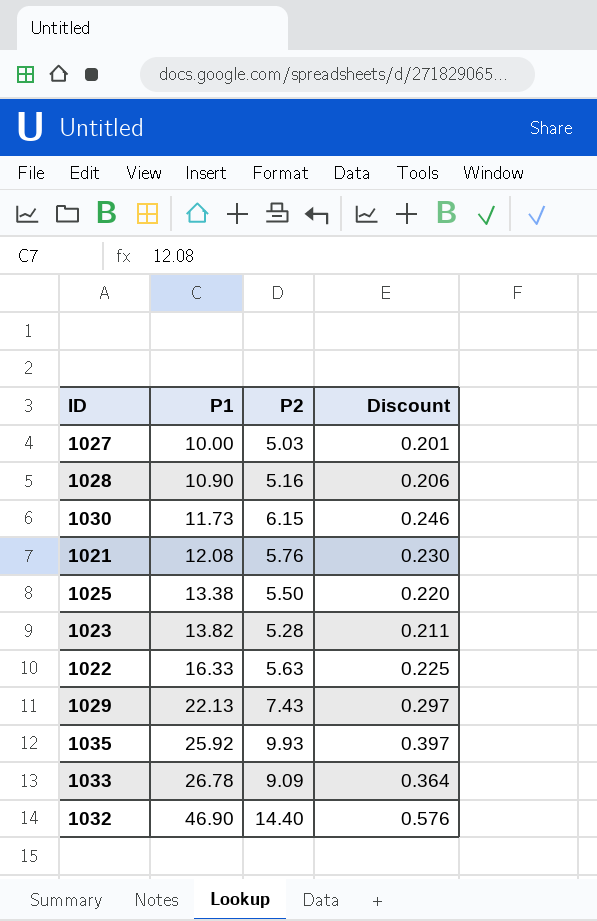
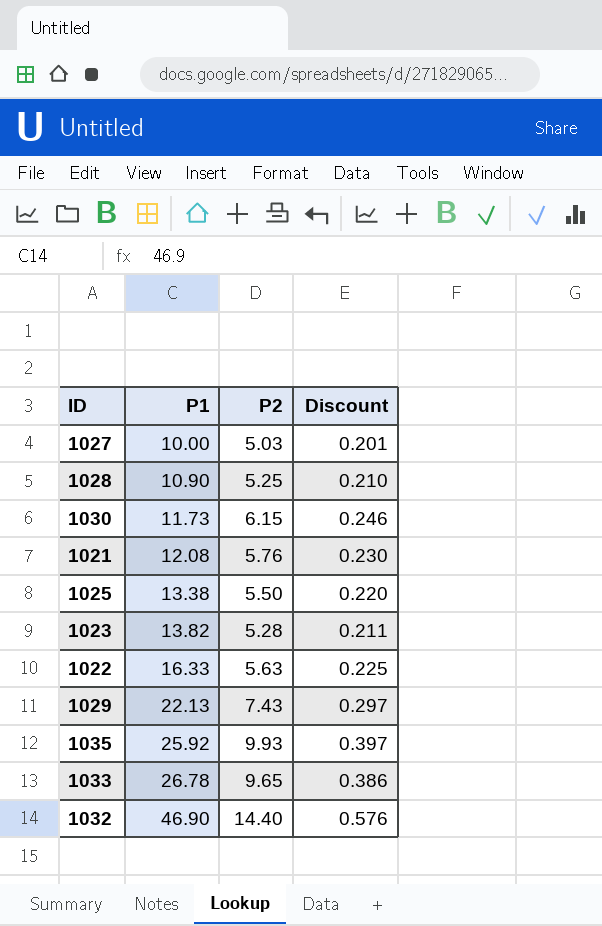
1028 | P2: 5.16 -> 5.25
1028 | Discount: 0.206 -> 0.210
1033 | P2: 9.09 -> 9.65
1033 | Discount: 0.364 -> 0.386

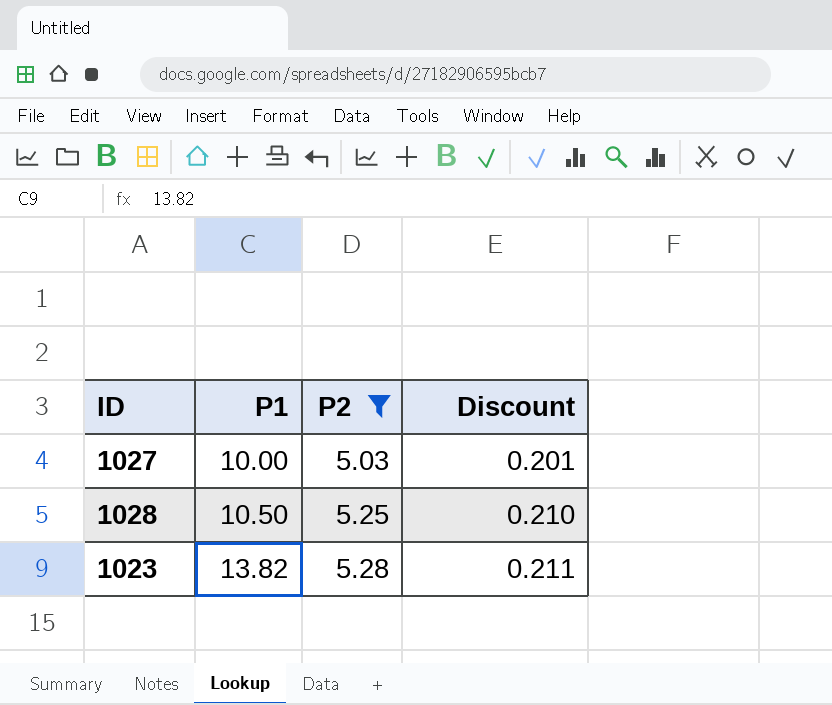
filter: none -> P2 <= 5.28
1028 | P1: 10.90 -> 10.50

